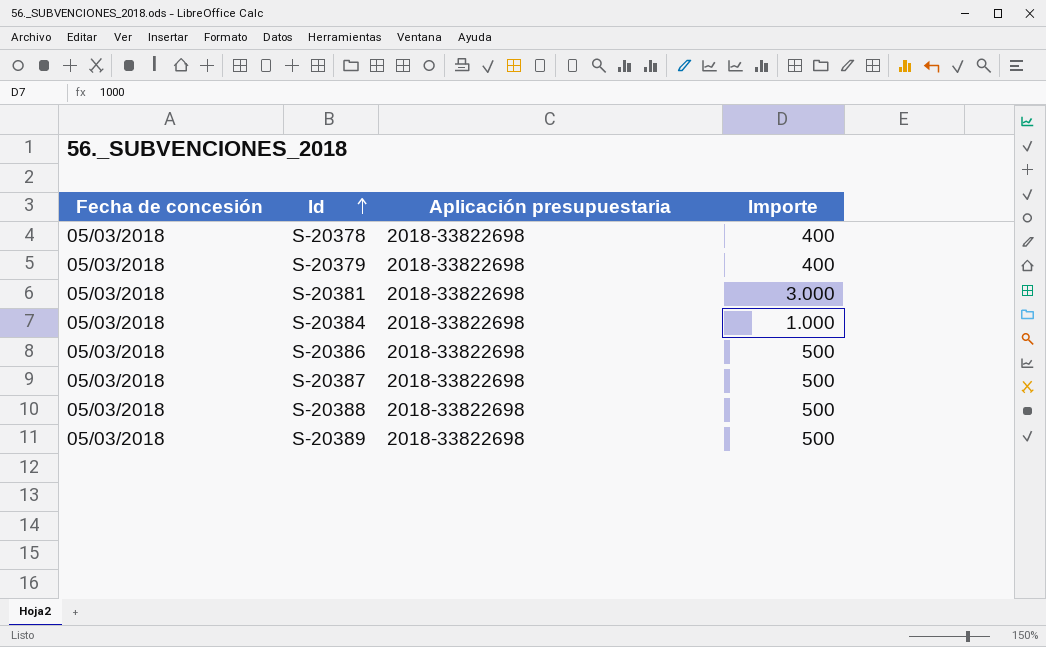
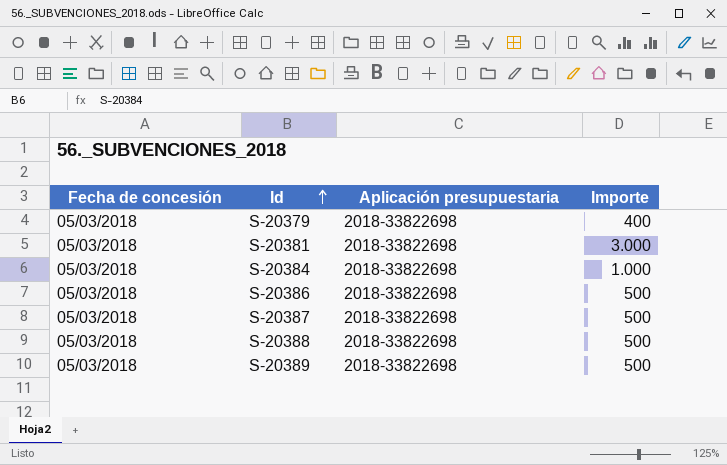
row S-20378: 05/03/2018 | 2018-33822698 | 400 -> none

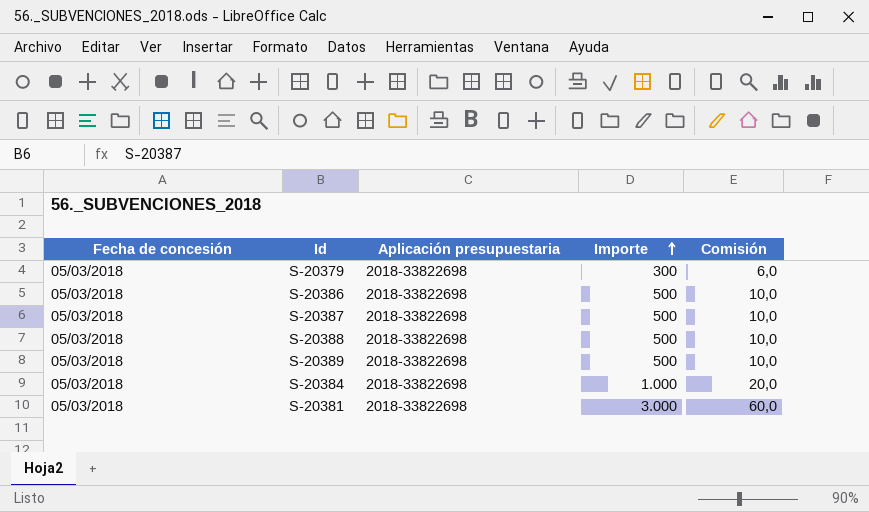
row order: Id ascending -> Importe ascending
column Comisión | formula: none -> [Importe] * 0,02
S-20379 | Importe: 400 -> 300

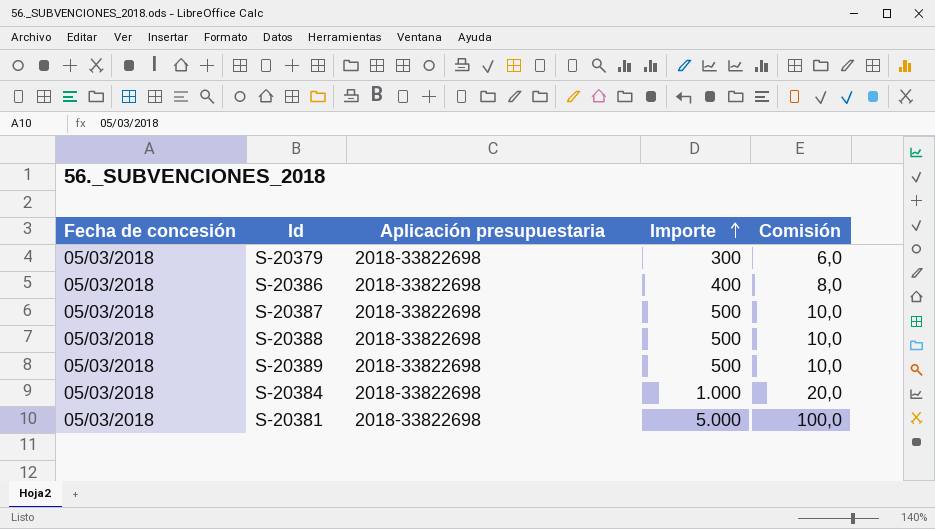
S-20386 | Importe: 500 -> 400
S-20386 | Comisión: 10,0 -> 8,0
S-20381 | Importe: 3.000 -> 5.000
S-20381 | Comisión: 60,0 -> 100,0

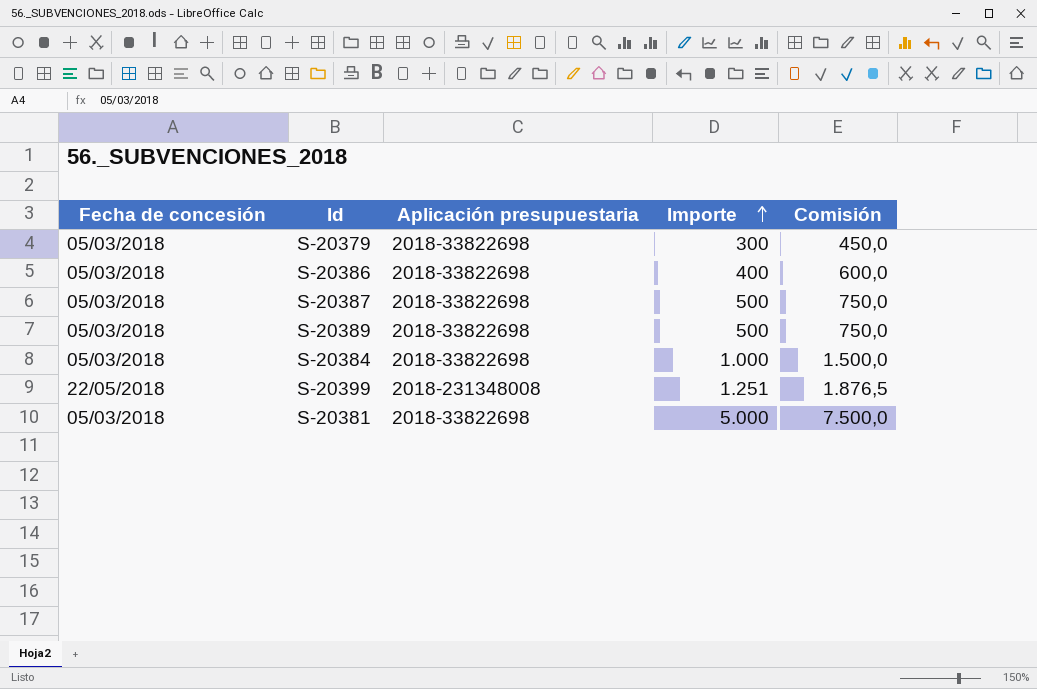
column Comisión | formula: [Importe] * 0,02 -> [Importe] * 1,5
row S-20388: 05/03/2018 | 2018-33822698 | 500 | 10,0 -> none
row S-20399: none -> 22/05/2018 | 2018-231348008 | 1.251 | 1.876,5

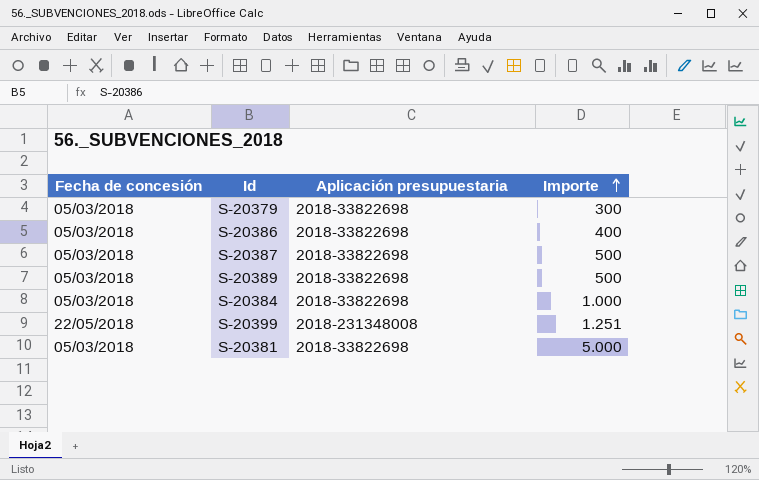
column Comisión | formula: [Importe] * 1,5 -> none

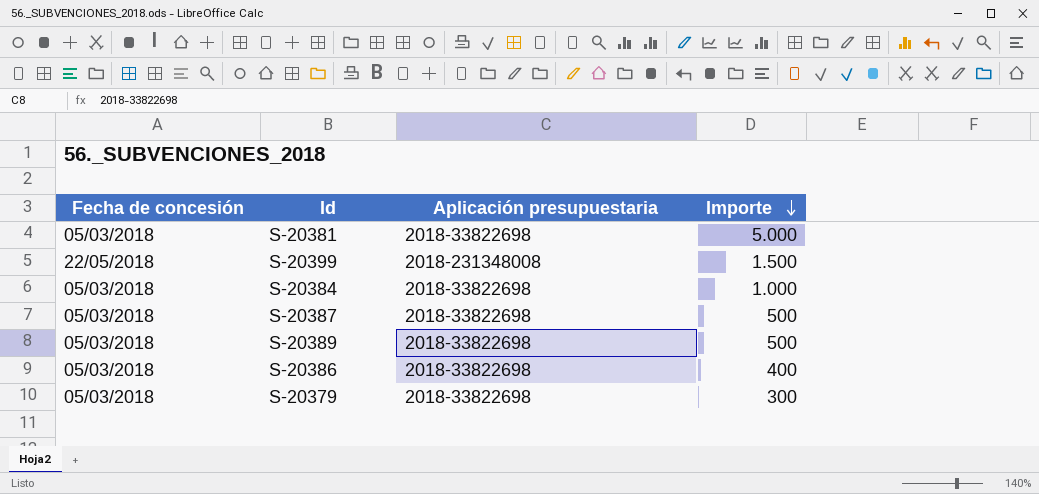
row order: Importe ascending -> Importe descending
S-20399 | Importe: 1.251 -> 1.500

